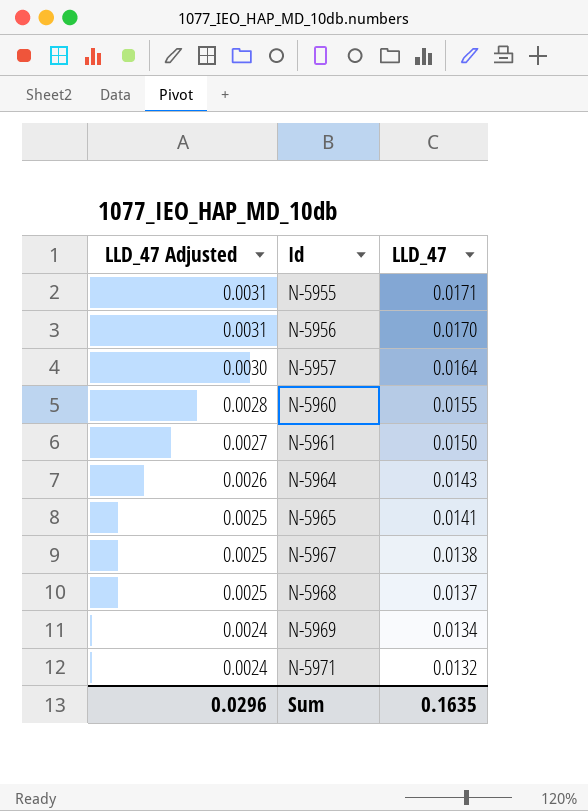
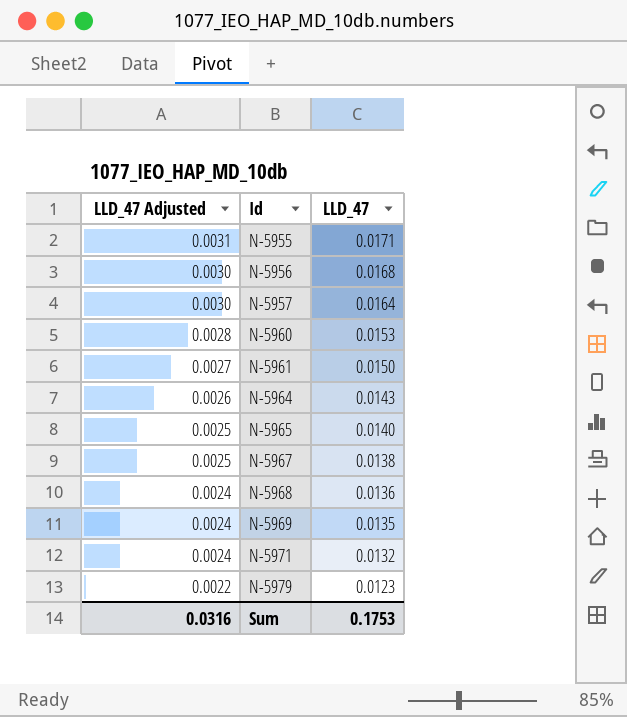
N-5956 | LLD_47 Adjusted: 0.0031 -> 0.0030
N-5956 | LLD_47: 0.0170 -> 0.0168
N-5960 | LLD_47: 0.0155 -> 0.0153
N-5965 | LLD_47: 0.0141 -> 0.0140
N-5968 | LLD_47 Adjusted: 0.0025 -> 0.0024
N-5968 | LLD_47: 0.0137 -> 0.0136
N-5969 | LLD_47: 0.0134 -> 0.0135
row N-5979: none -> 0.0022 | 0.0123
Sum | LLD_47 Adjusted: 0.0296 -> 0.0316
Sum | LLD_47: 0.1635 -> 0.1753

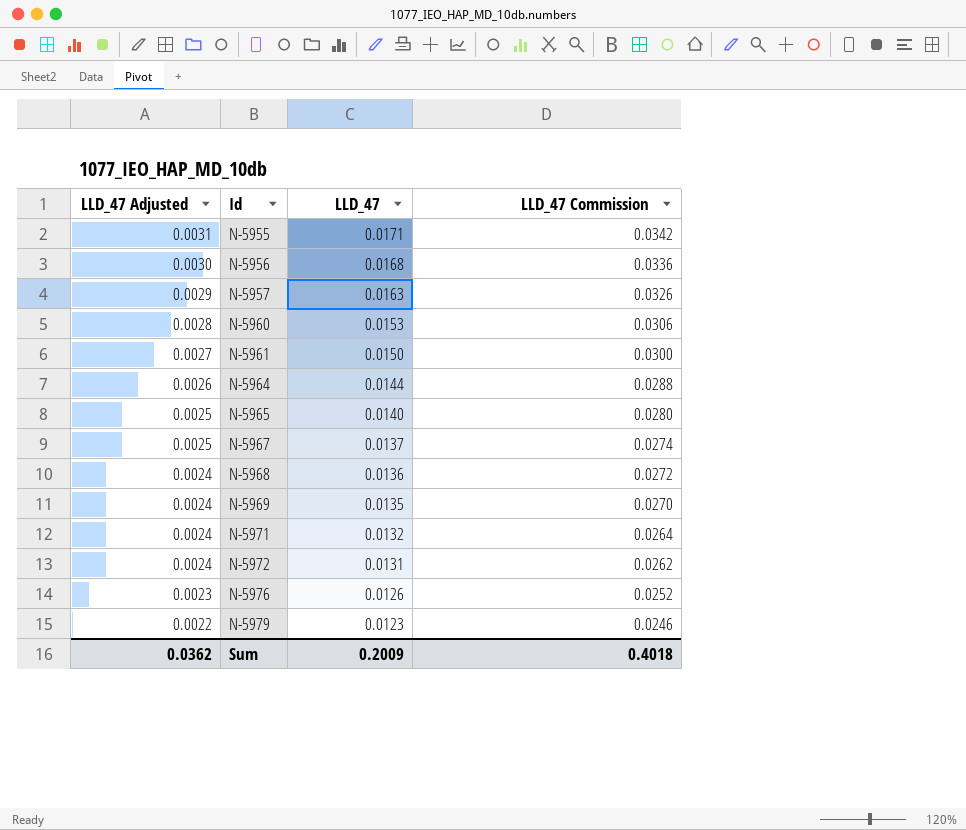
column LLD_47 Commission | formula: none -> [LLD_47] * 2
N-5957 | LLD_47 Adjusted: 0.0030 -> 0.0029
N-5957 | LLD_47: 0.0164 -> 0.0163
N-5964 | LLD_47: 0.0143 -> 0.0144
N-5967 | LLD_47: 0.0138 -> 0.0137
row N-5972: none -> 0.0024 | 0.0131 | 0.0262
row N-5976: none -> 0.0023 | 0.0126 | 0.0252
Sum | LLD_47 Adjusted: 0.0316 -> 0.0362
Sum | LLD_47: 0.1753 -> 0.2009

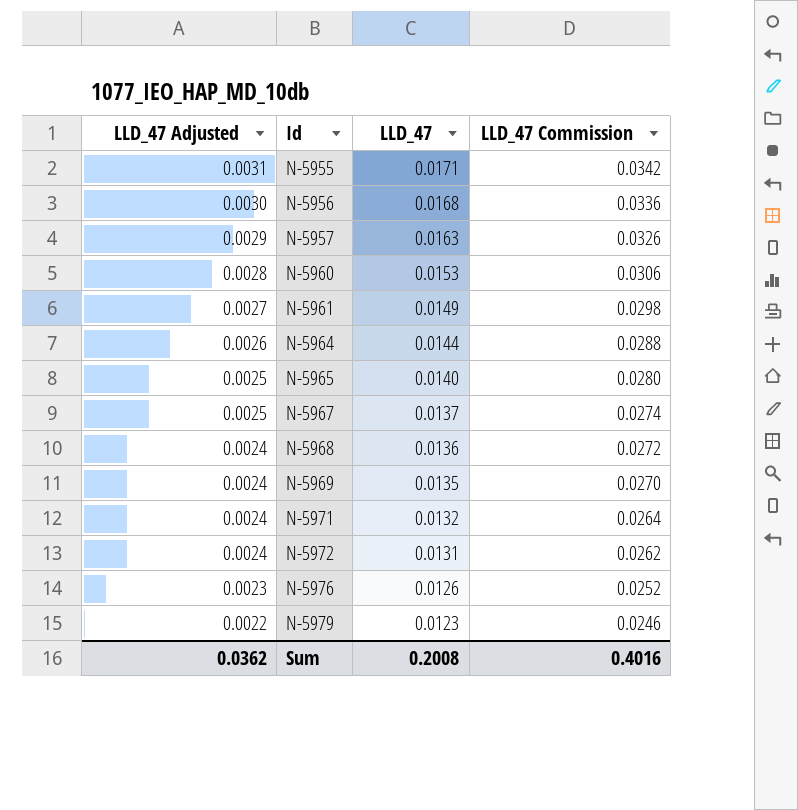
N-5961 | LLD_47: 0.0150 -> 0.0149
N-5961 | LLD_47 Commission: 0.0300 -> 0.0298
Sum | LLD_47: 0.2009 -> 0.2008
Sum | LLD_47 Commission: 0.4018 -> 0.4016

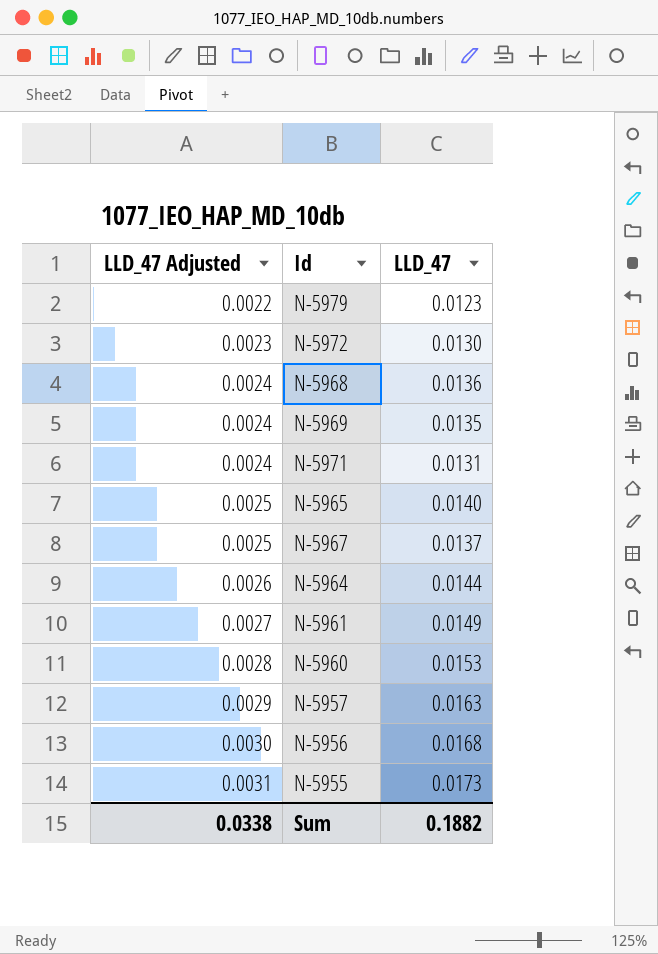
row order: LLD_47 Adjusted descending -> LLD_47 Adjusted ascending
column LLD_47 Commission | formula: [LLD_47] * 2 -> none
row N-5976: 0.0023 | 0.0126 | 0.0252 -> none
N-5972 | LLD_47 Adjusted: 0.0024 -> 0.0023
N-5972 | LLD_47: 0.0131 -> 0.0130
N-5971 | LLD_47: 0.0132 -> 0.0131
N-5955 | LLD_47: 0.0171 -> 0.0173
Sum | LLD_47 Adjusted: 0.0362 -> 0.0338
Sum | LLD_47: 0.2008 -> 0.1882

